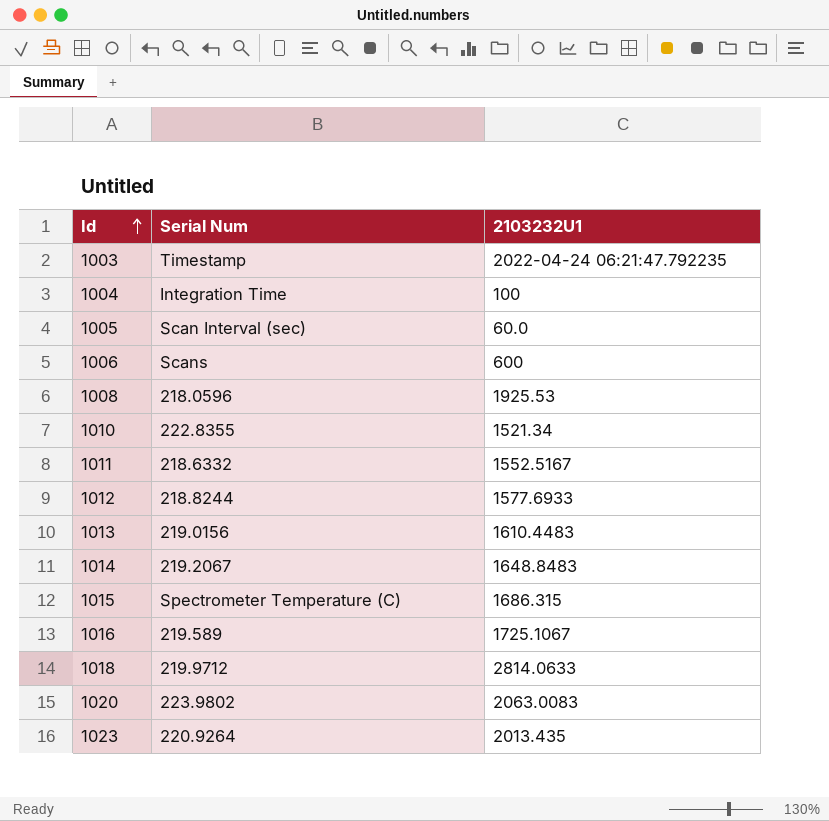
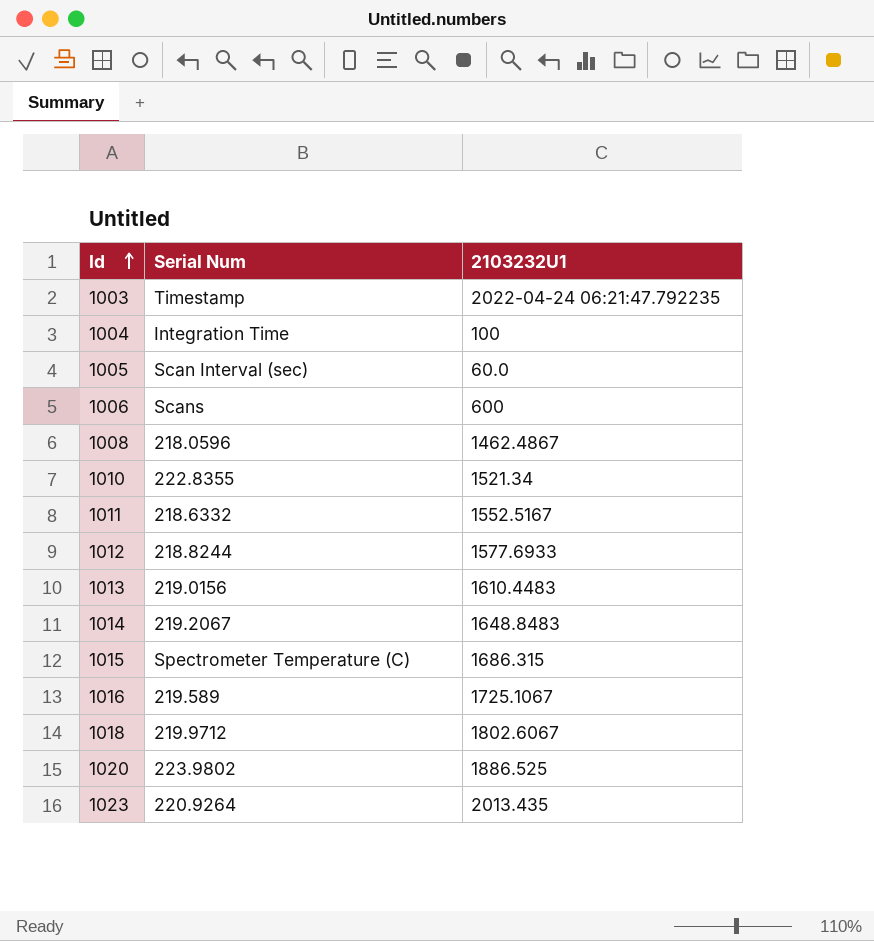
1008 | 2103232U1: 1925.53 -> 1462.4867
1018 | 2103232U1: 2814.0633 -> 1802.6067
1020 | 2103232U1: 2063.0083 -> 1886.525

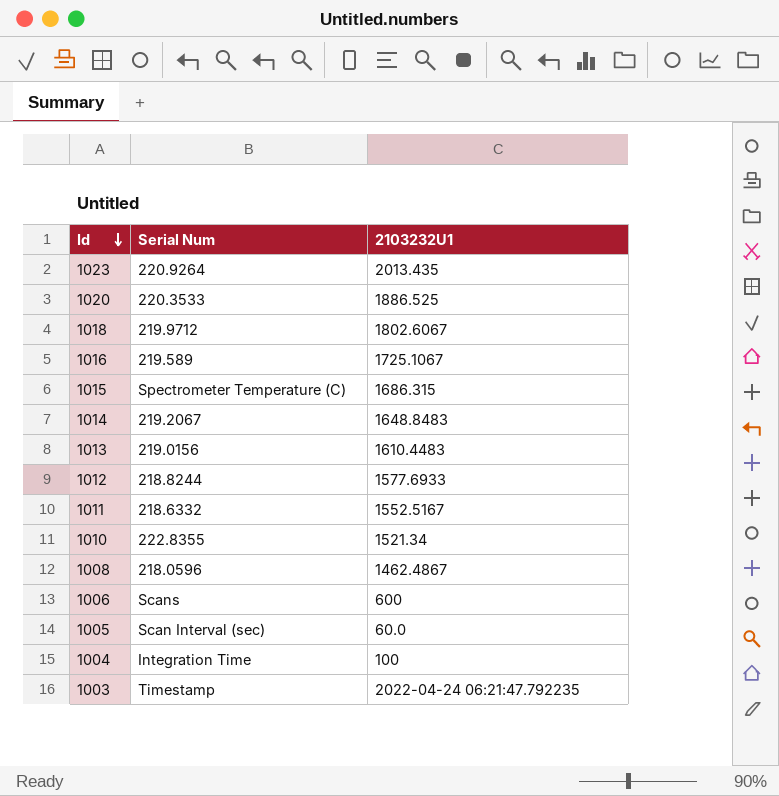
row order: Id ascending -> Id descending
1020 | Serial Num: 223.9802 -> 220.3533

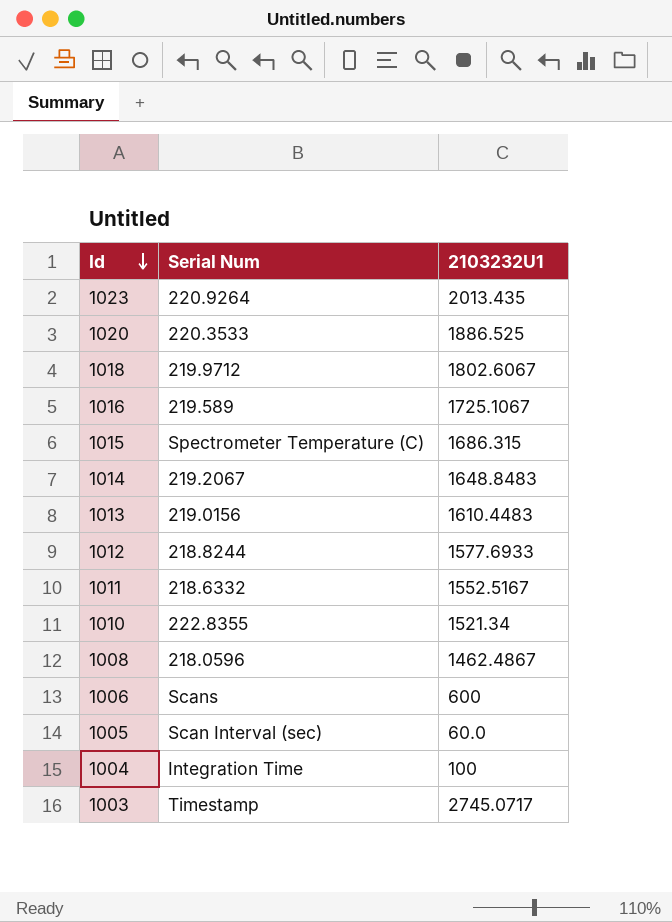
1003 | 2103232U1: 2022-04-24 06:21:47.792235 -> 2745.0717

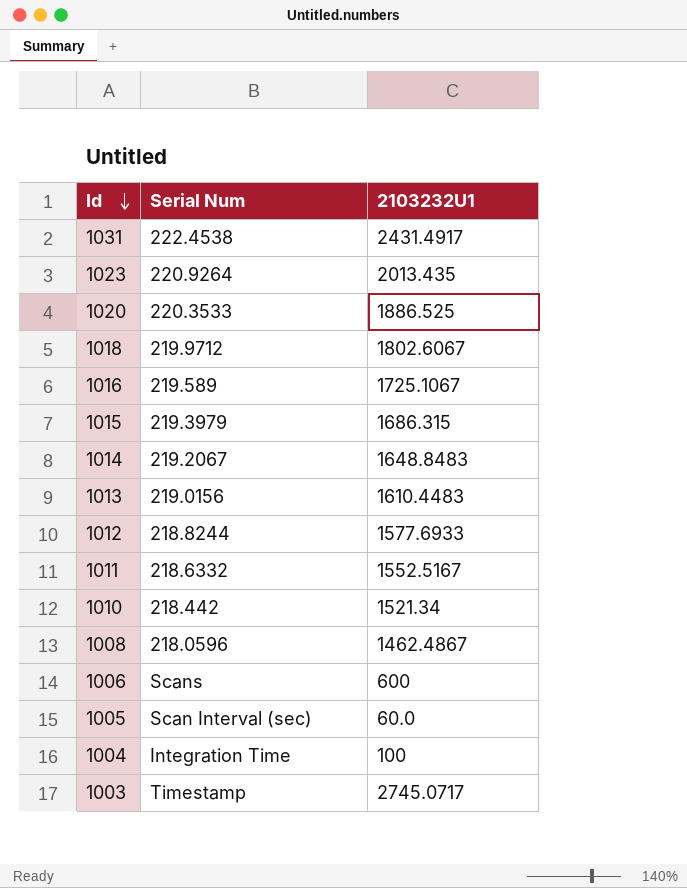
row 1031: none -> 222.4538 | 2431.4917
1015 | Serial Num: Spectrometer Temperature (C) -> 219.3979
1010 | Serial Num: 222.8355 -> 218.442

